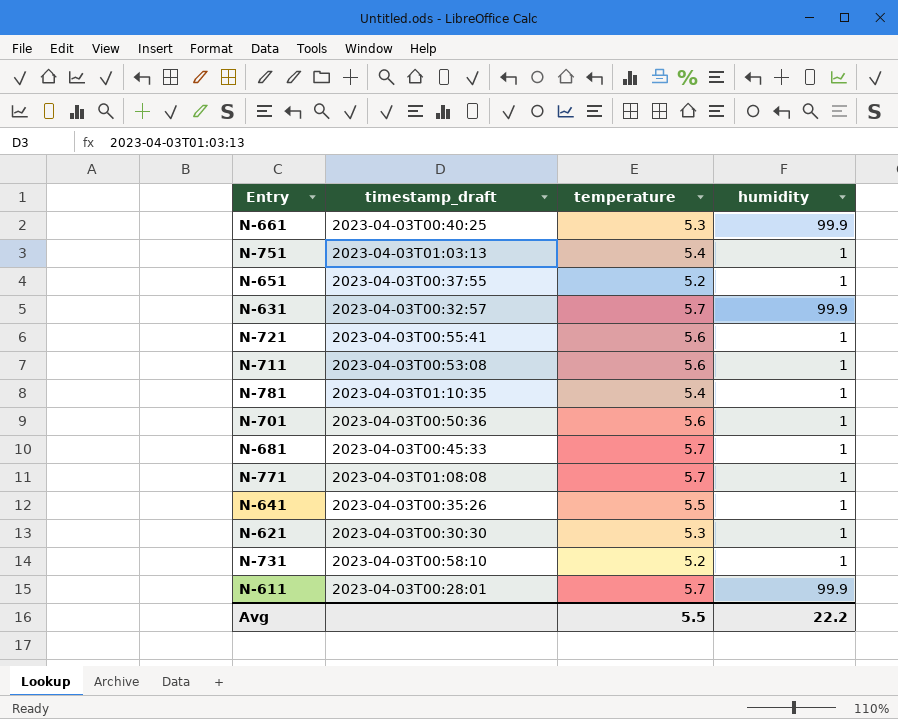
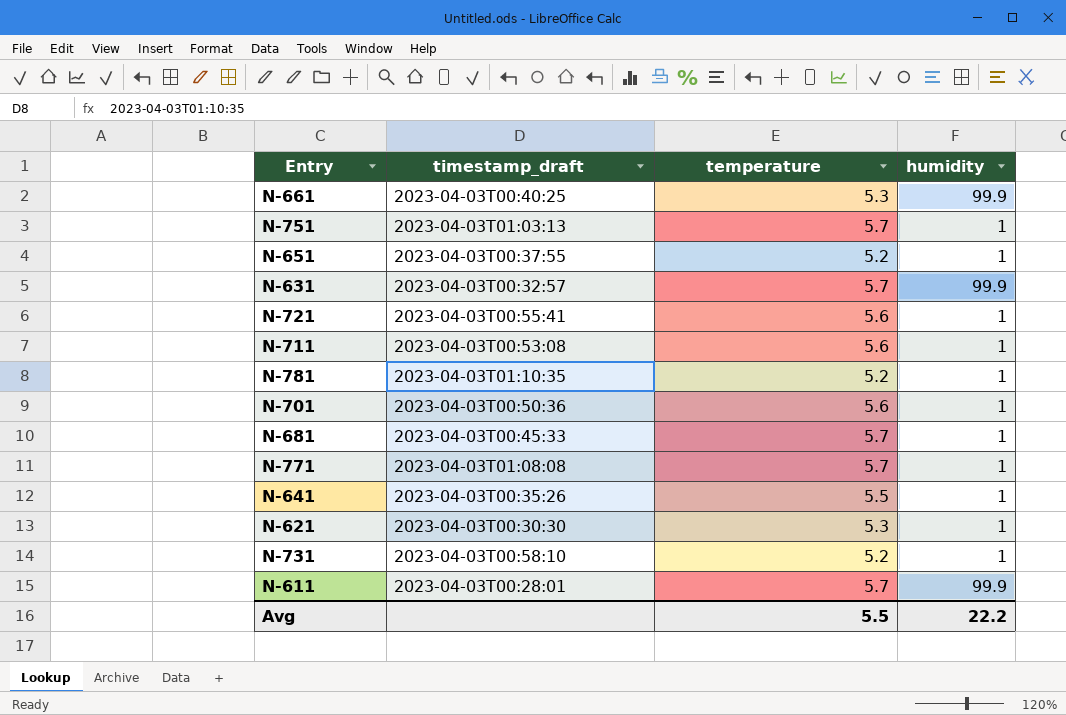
N-751 | temperature: 5.4 -> 5.7
N-781 | temperature: 5.4 -> 5.2

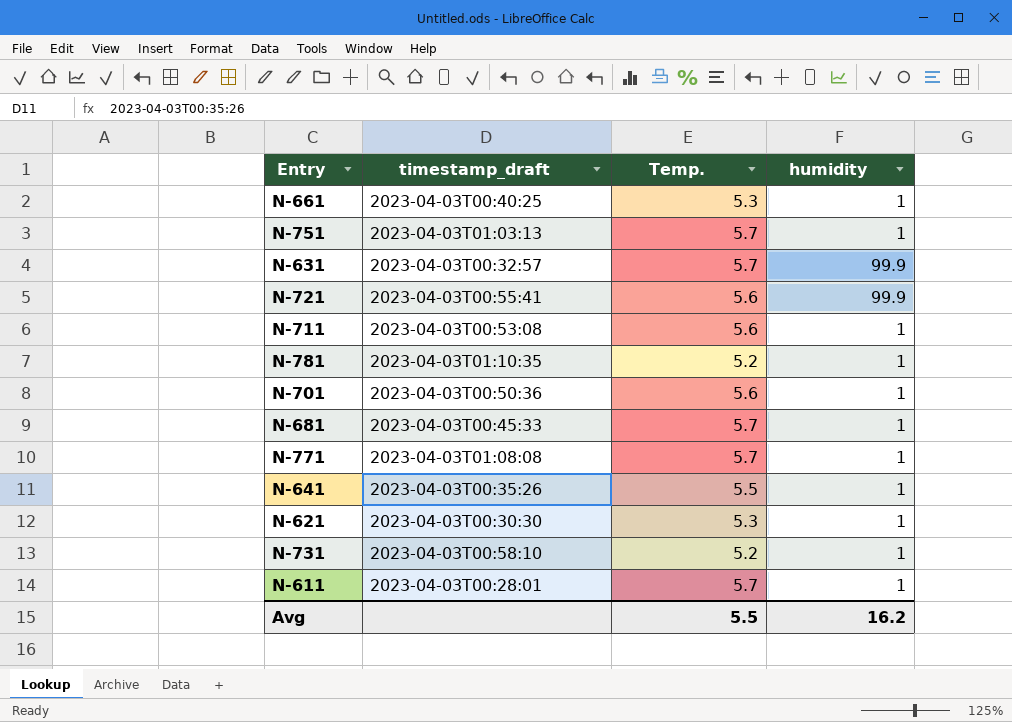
column name: temperature -> Temp.
row N-651: 2023-04-03T00:37:55 | 5.2 | 1 -> none
N-661 | humidity: 99.9 -> 1
N-721 | humidity: 1 -> 99.9
N-611 | humidity: 99.9 -> 1
Avg | humidity: 22.2 -> 16.2

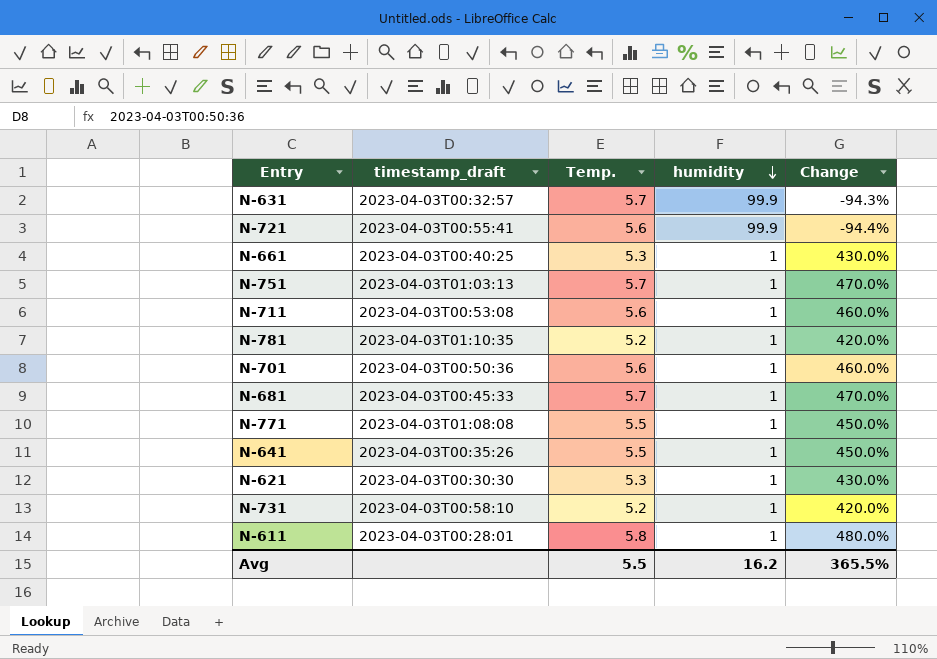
row order: none -> humidity descending
column Change | formula: none -> ([Temp.] - [humidity]) / [humidity]
N-771 | Temp.: 5.7 -> 5.5
N-611 | Temp.: 5.7 -> 5.8

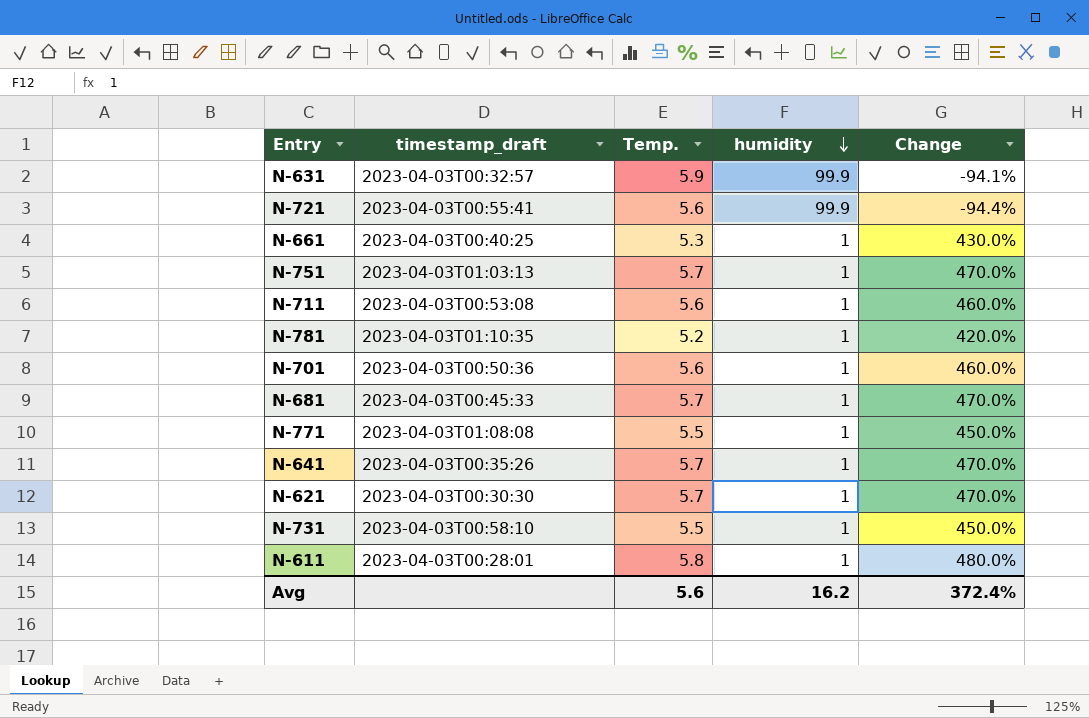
N-631 | Temp.: 5.7 -> 5.9
N-631 | Change: -94.3% -> -94.1%
N-641 | Temp.: 5.5 -> 5.7
N-641 | Change: 450.0% -> 470.0%
N-621 | Temp.: 5.3 -> 5.7
N-621 | Change: 430.0% -> 470.0%
N-731 | Temp.: 5.2 -> 5.5
N-731 | Change: 420.0% -> 450.0%
Avg | Temp.: 5.5 -> 5.6
Avg | Change: 365.5% -> 372.4%

